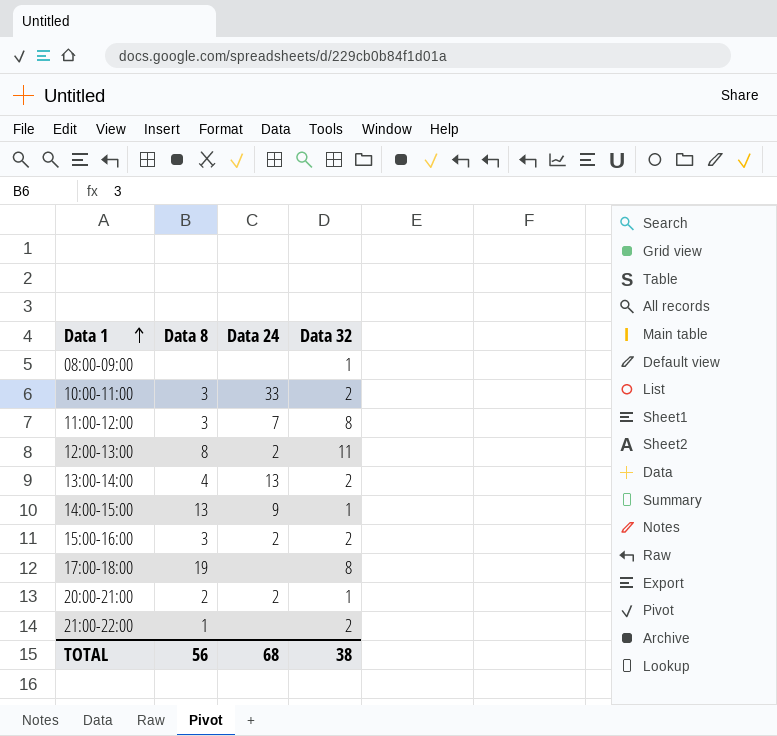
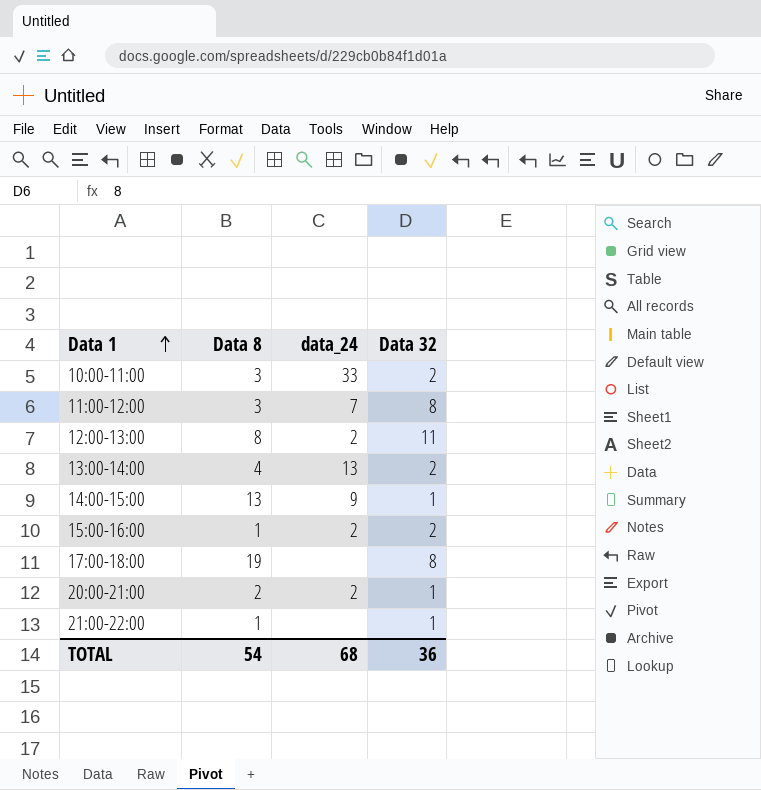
column name: Data 24 -> data_24
row 08:00-09:00: none | none | 1 -> none
15:00-16:00 | Data 8: 3 -> 1
21:00-22:00 | Data 32: 2 -> 1
TOTAL | Data 8: 56 -> 54
TOTAL | Data 32: 38 -> 36

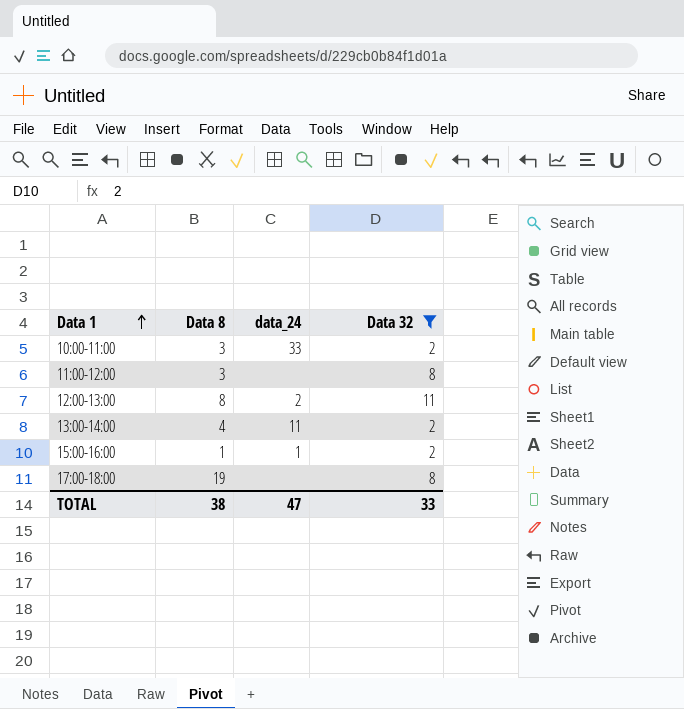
filter: none -> Data 32 != 1
11:00-12:00 | data_24: 7 -> none
13:00-14:00 | data_24: 13 -> 11
15:00-16:00 | data_24: 2 -> 1
TOTAL | Data 8: 54 -> 38
TOTAL | data_24: 68 -> 47
TOTAL | Data 32: 36 -> 33

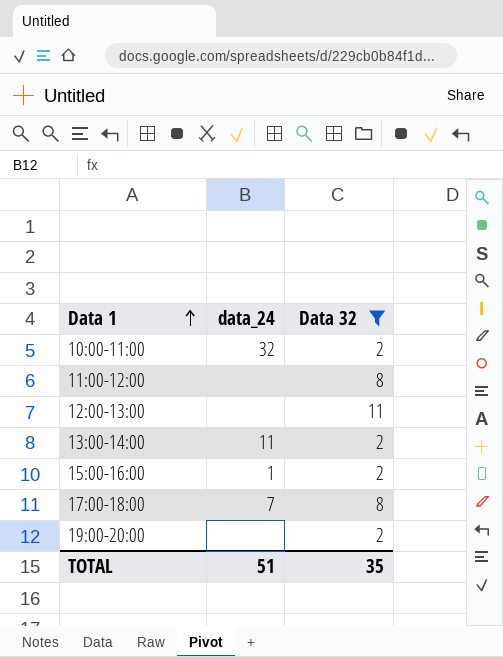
column Data 8 | position: 2 -> none
10:00-11:00 | data_24: 33 -> 32
12:00-13:00 | data_24: 2 -> none
17:00-18:00 | data_24: none -> 7
row 19:00-20:00: none -> none | 2
TOTAL | data_24: 47 -> 51
TOTAL | Data 32: 33 -> 35

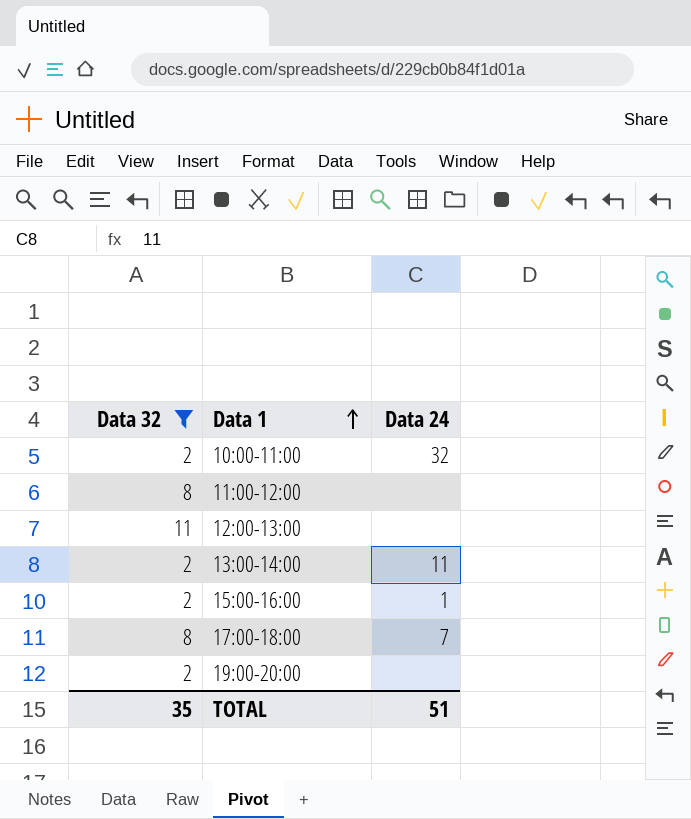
column Data 32 | position: 3 -> 1
column name: data_24 -> Data 24

